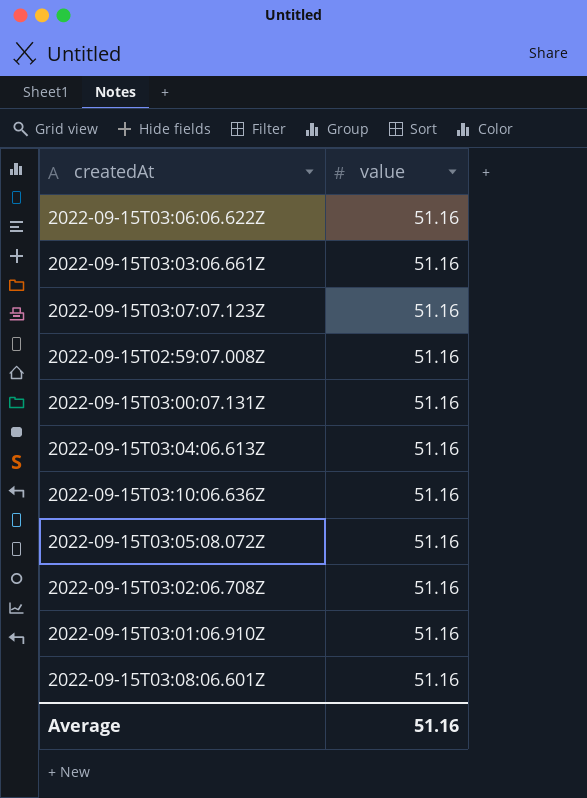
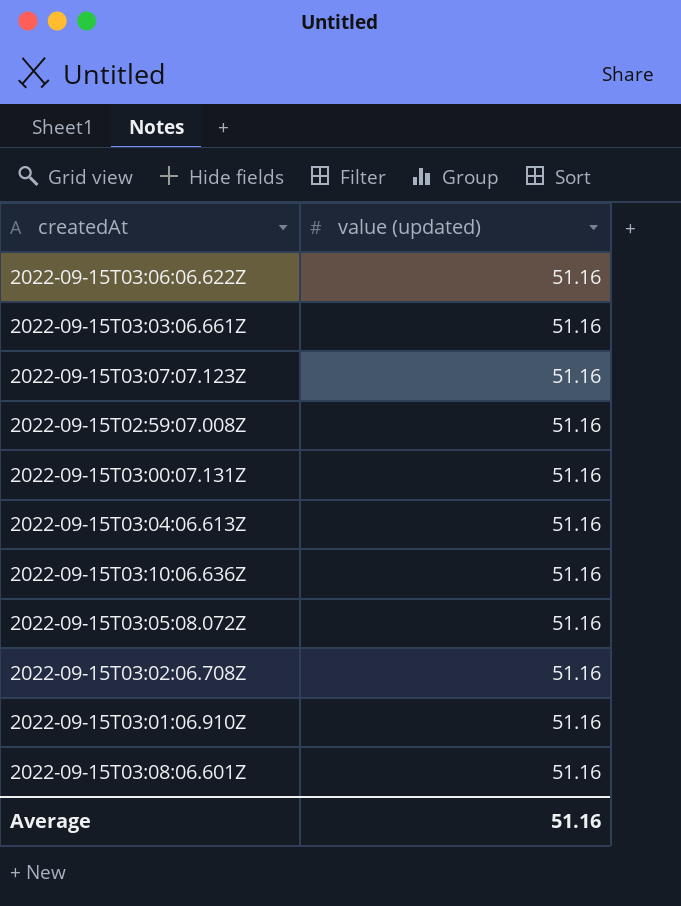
column name: value -> value (updated)

